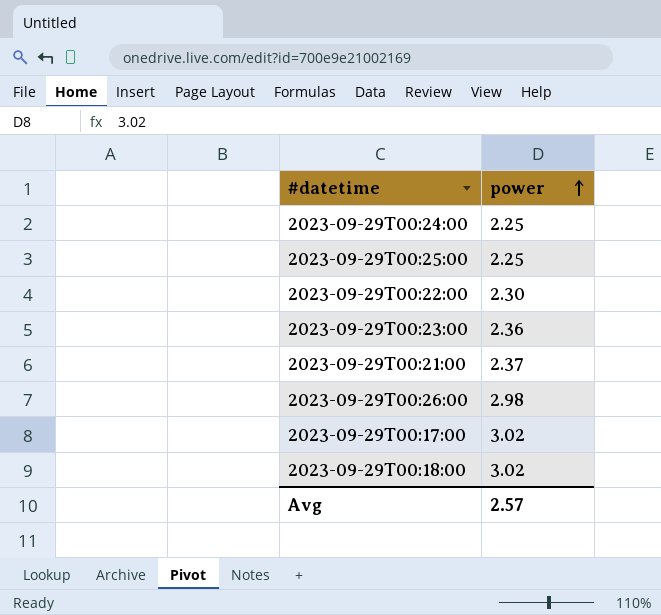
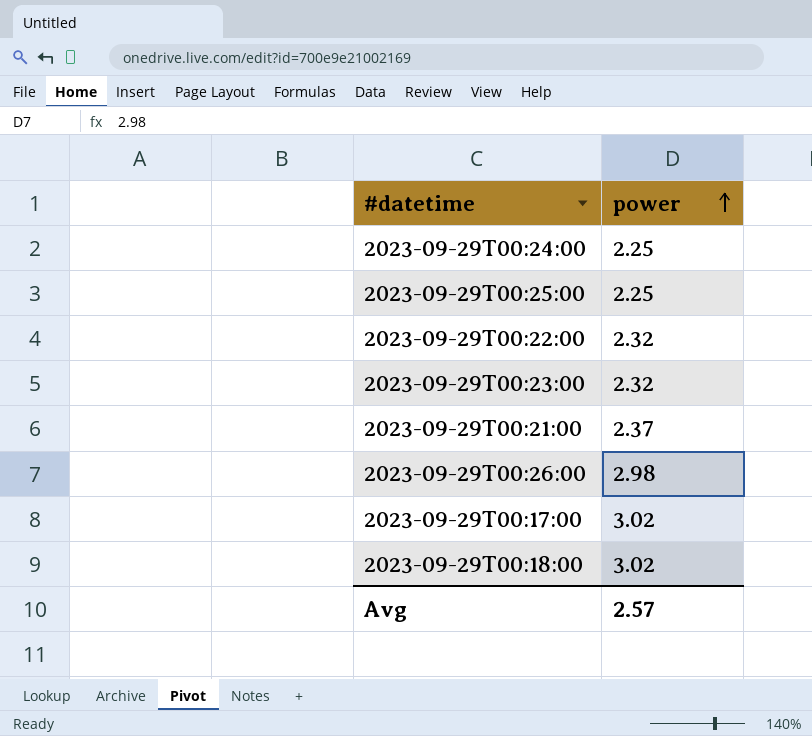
2023-09-29T00:22:00 | power: 2.30 -> 2.32
2023-09-29T00:23:00 | power: 2.36 -> 2.32

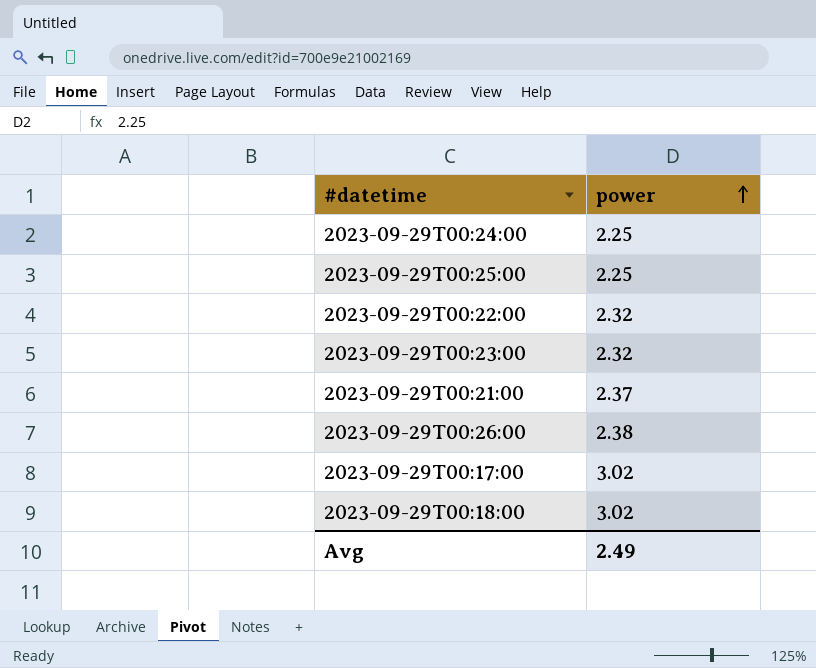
2023-09-29T00:26:00 | power: 2.98 -> 2.38
Avg | power: 2.57 -> 2.49

